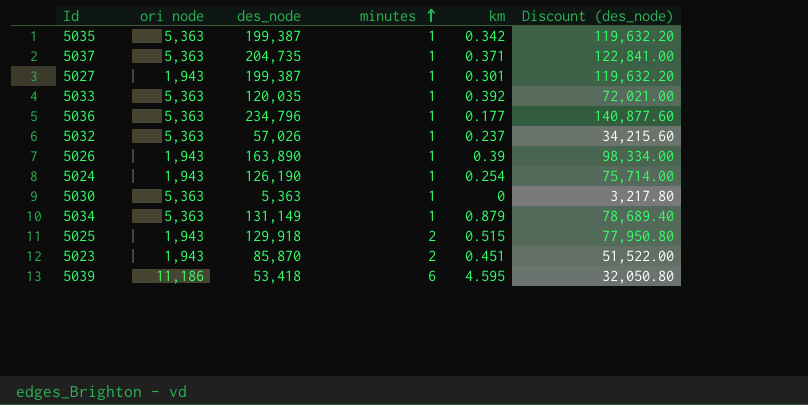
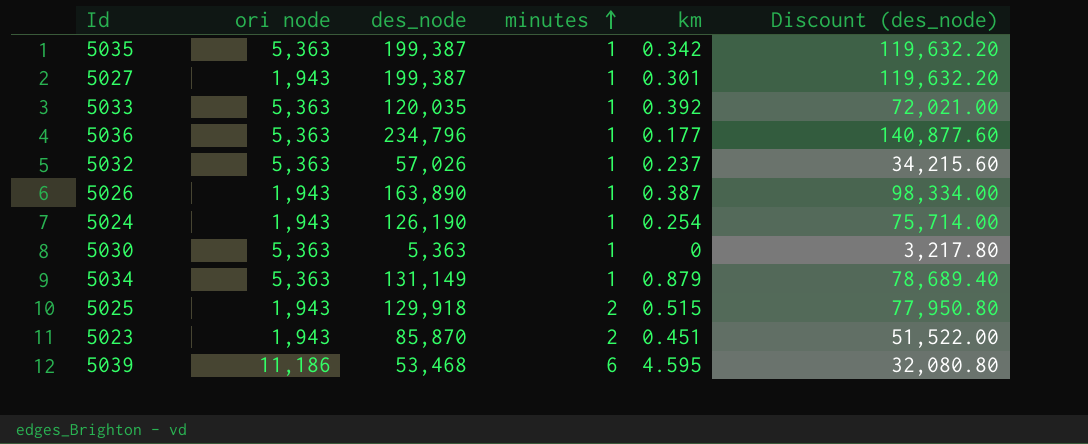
row 5037: 5,363 | 204,735 | 1 | 0.371 | 122,841.00 -> none
5026 | km: 0.39 -> 0.387
5039 | des_node: 53,418 -> 53,468
5039 | Discount (des_node): 32,050.80 -> 32,080.80

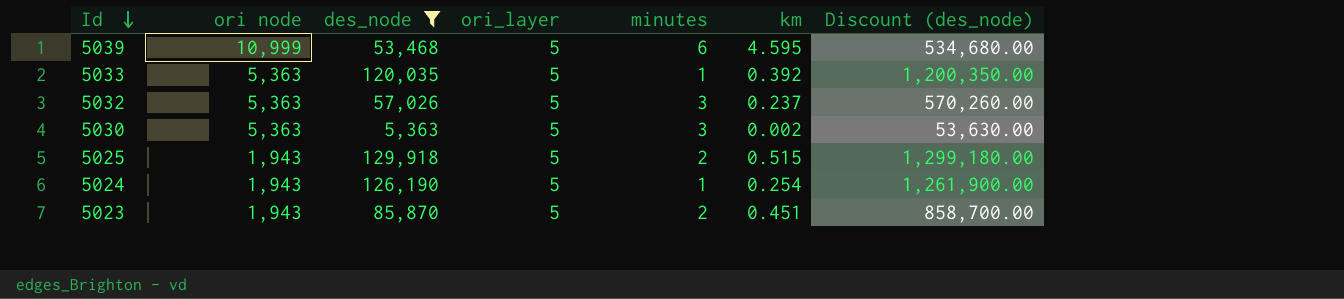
filter: none -> des_node <= 129,918
row order: minutes ascending -> Id descending
column ori_layer | position: none -> 4
column Discount (des_node) | formula: [des_node] * 0.6 -> [des_node] * 10
5039 | ori node: 11,186 -> 10,999
5032 | minutes: 1 -> 3
5030 | minutes: 1 -> 3
5030 | km: 0 -> 0.002

